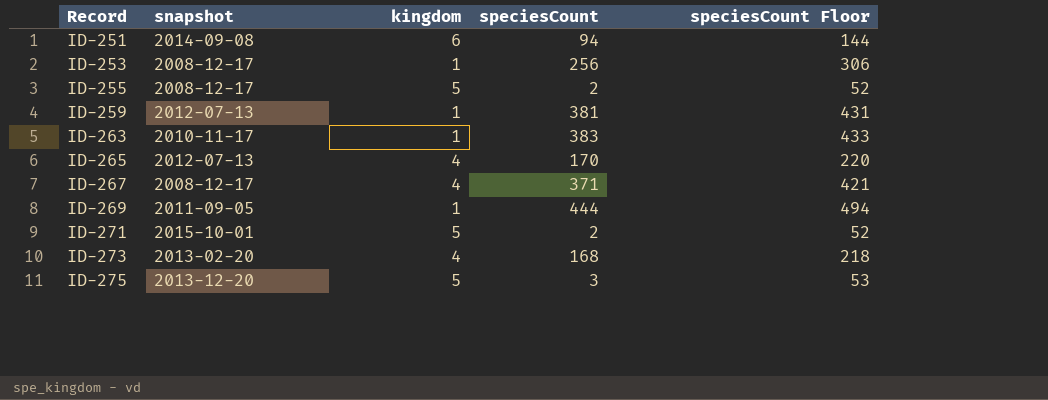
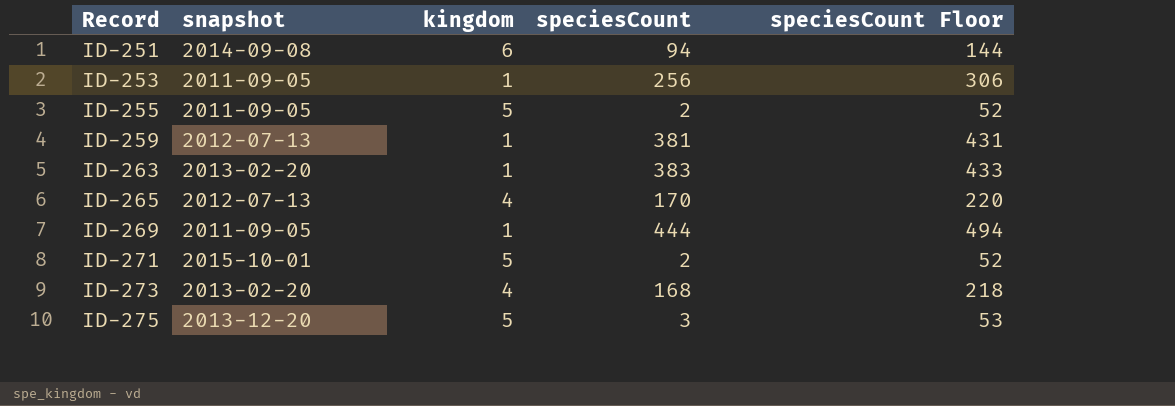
row ID-267: 2008-12-17 | 4 | 371 | 421 -> none
ID-253 | snapshot: 2008-12-17 -> 2011-09-05
ID-255 | snapshot: 2008-12-17 -> 2011-09-05
ID-263 | snapshot: 2010-11-17 -> 2013-02-20

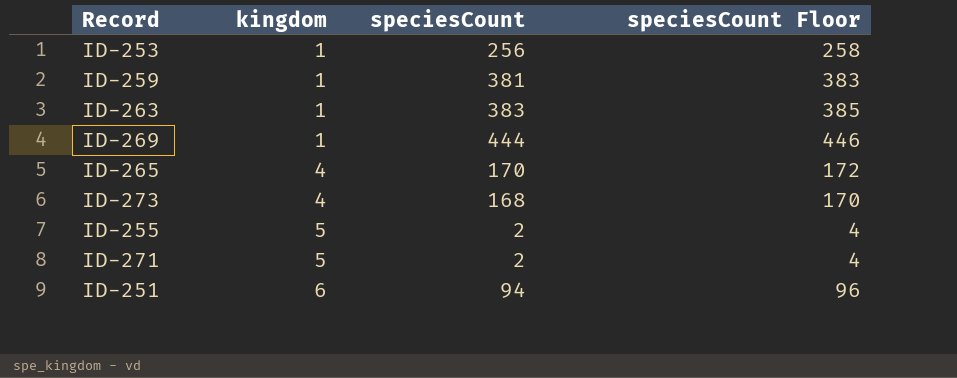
row order: Record ascending -> kingdom ascending
column snapshot | position: 2 -> none
column speciesCount Floor | formula: [speciesCount] + 50 -> [speciesCount] + 2
row ID-275: 2013-12-20 | 5 | 3 | 53 -> none

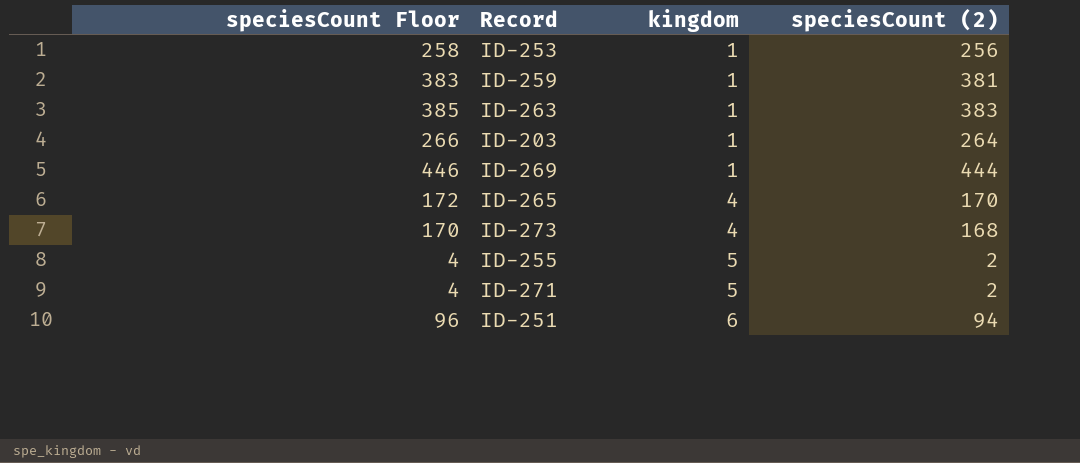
column speciesCount Floor | position: 4 -> 1
column name: speciesCount -> speciesCount (2)
row ID-203: none -> 266 | 1 | 264

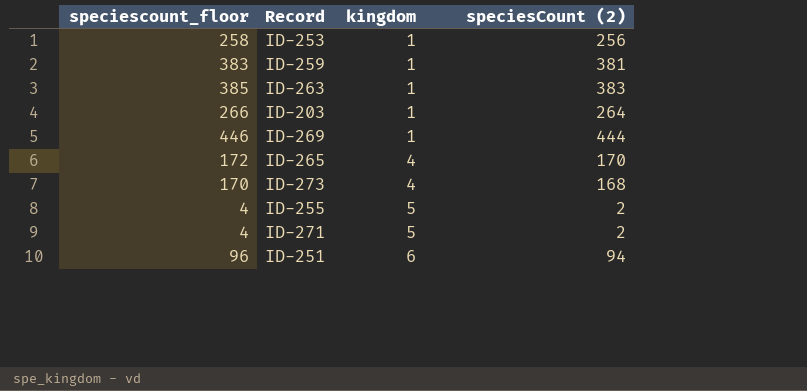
column name: speciesCount Floor -> speciescount_floor

